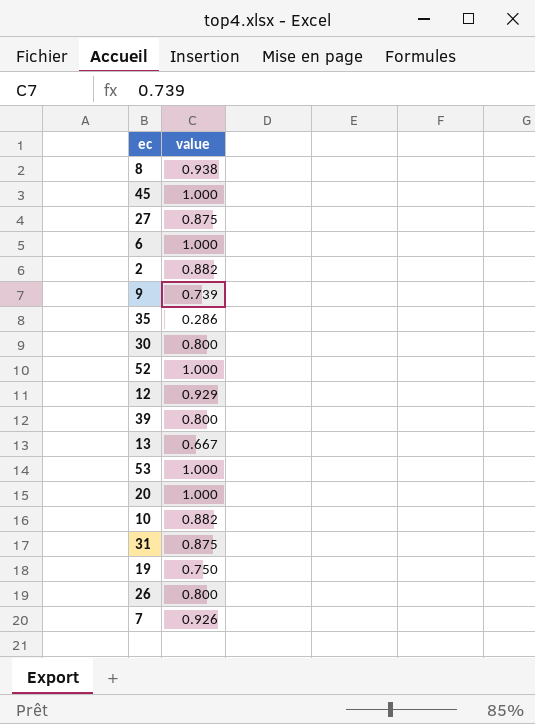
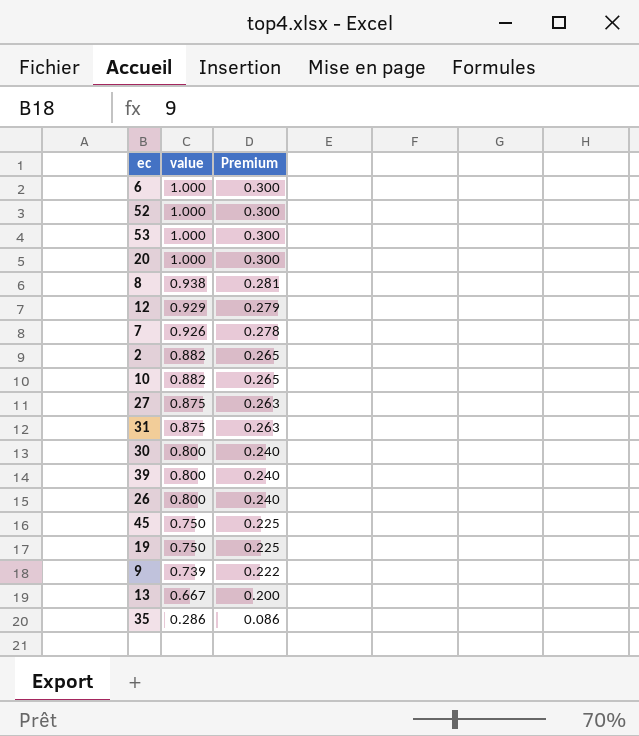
row order: none -> value descending
column Premium | formula: none -> [value] * 0.3
45 | value: 1.000 -> 0.750

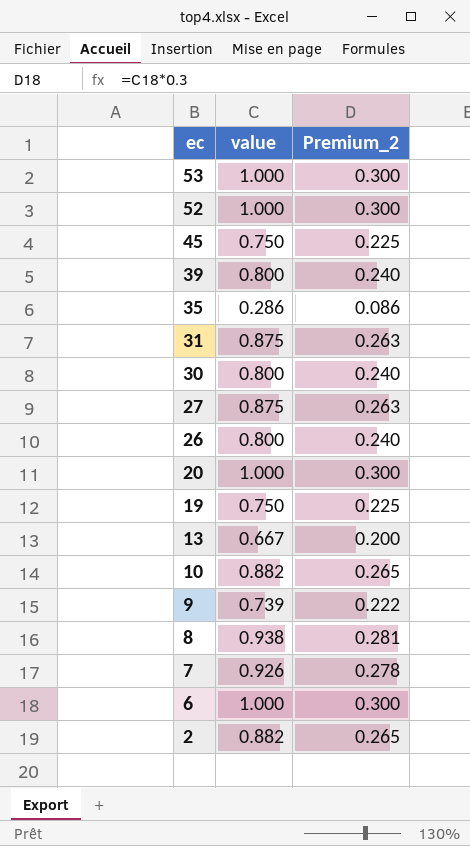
row order: value descending -> ec descending
column name: Premium -> Premium_2
row 12: 0.929 | 0.279 -> none

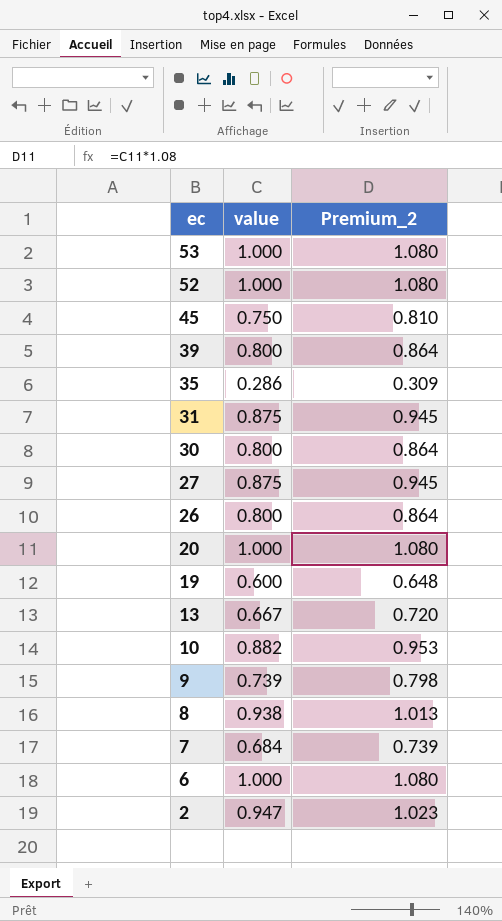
column Premium_2 | formula: [value] * 0.3 -> [value] * 1.08
19 | value: 0.750 -> 0.600
7 | value: 0.926 -> 0.684
2 | value: 0.882 -> 0.947

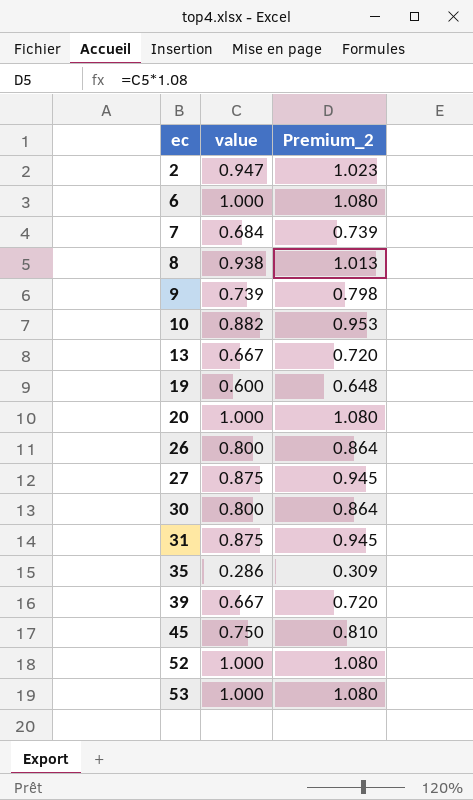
row order: ec descending -> ec ascending
39 | value: 0.800 -> 0.667
39 | Premium_2: 0.864 -> 0.720

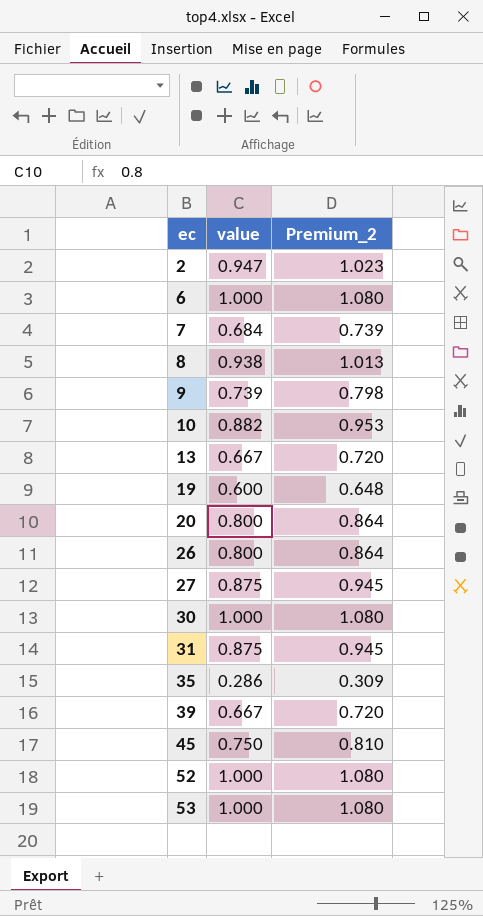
20 | value: 1.000 -> 0.800
20 | Premium_2: 1.080 -> 0.864
30 | value: 0.800 -> 1.000
30 | Premium_2: 0.864 -> 1.080

